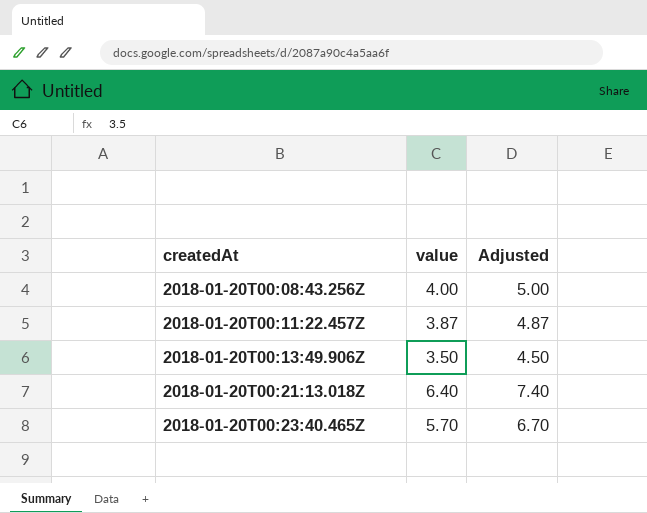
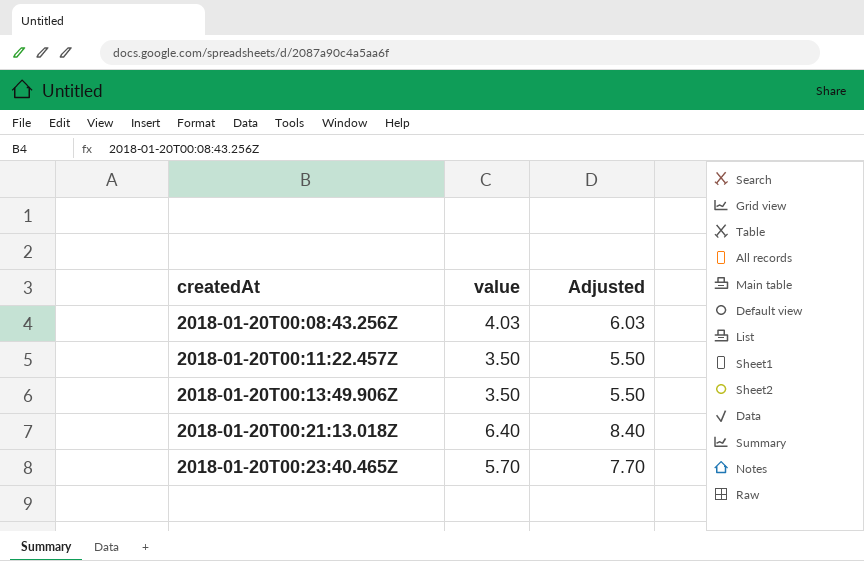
column Adjusted | formula: [value] + 1 -> [value] + 2
2018-01-20T00:08:43.256Z | value: 4.00 -> 4.03
2018-01-20T00:11:22.457Z | value: 3.87 -> 3.50

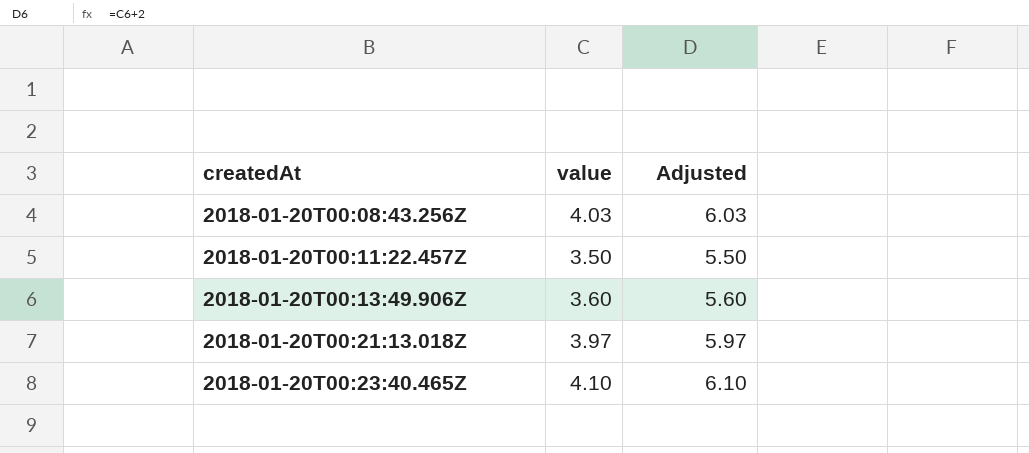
2018-01-20T00:13:49.906Z | value: 3.50 -> 3.60
2018-01-20T00:13:49.906Z | Adjusted: 5.50 -> 5.60
2018-01-20T00:21:13.018Z | value: 6.40 -> 3.97
2018-01-20T00:21:13.018Z | Adjusted: 8.40 -> 5.97
2018-01-20T00:23:40.465Z | value: 5.70 -> 4.10
2018-01-20T00:23:40.465Z | Adjusted: 7.70 -> 6.10

